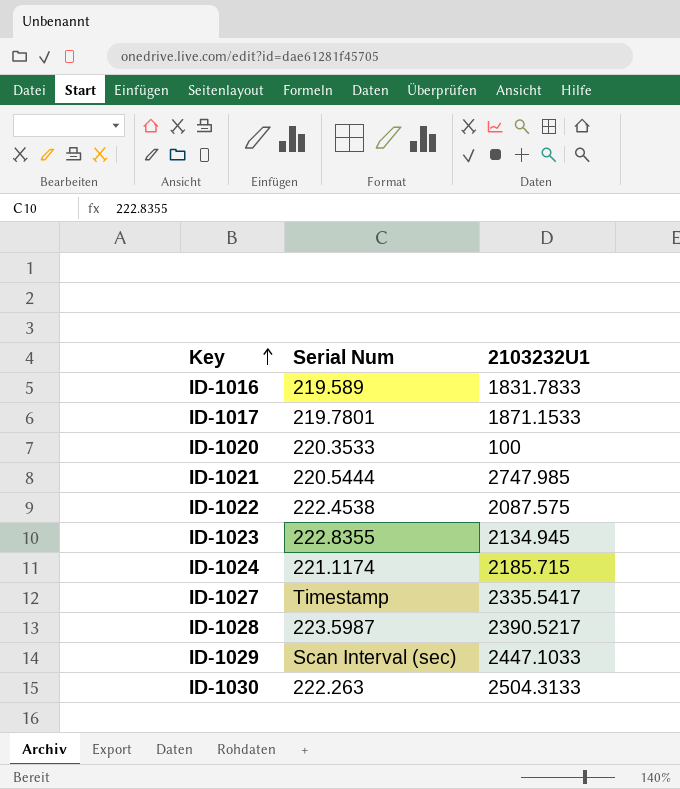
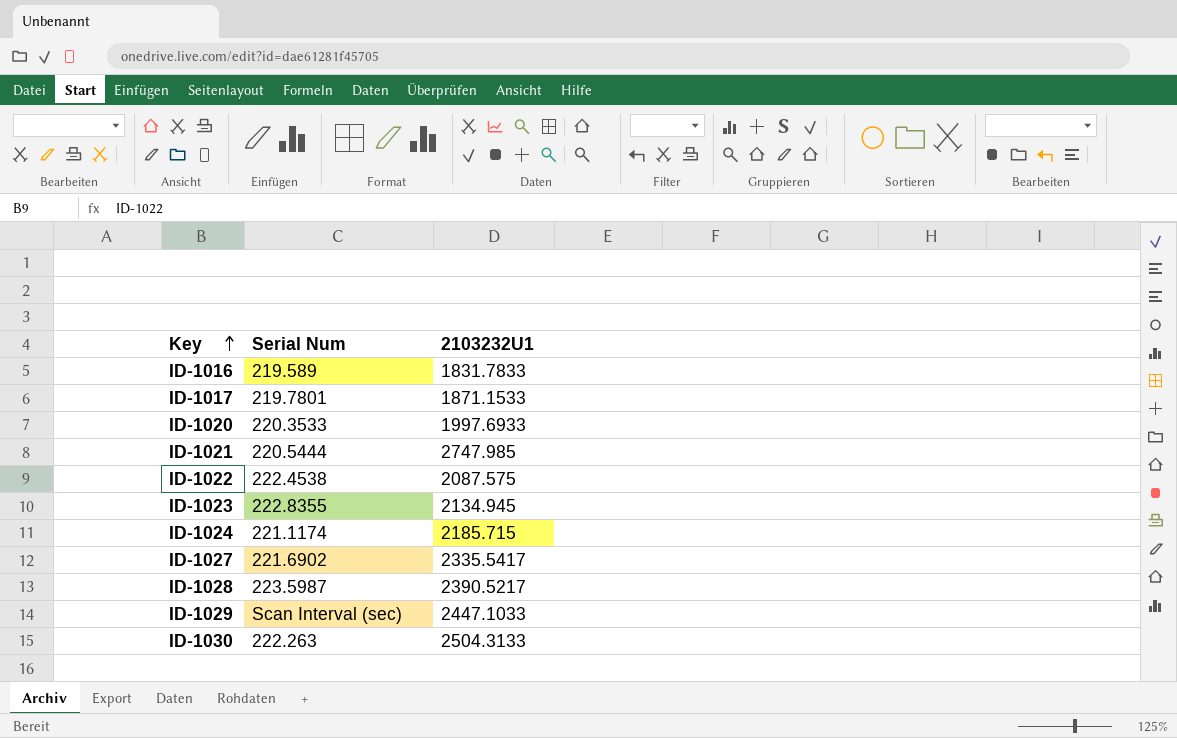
ID-1020 | 2103232U1: 100 -> 1997.6933
ID-1027 | Serial Num: Timestamp -> 221.6902

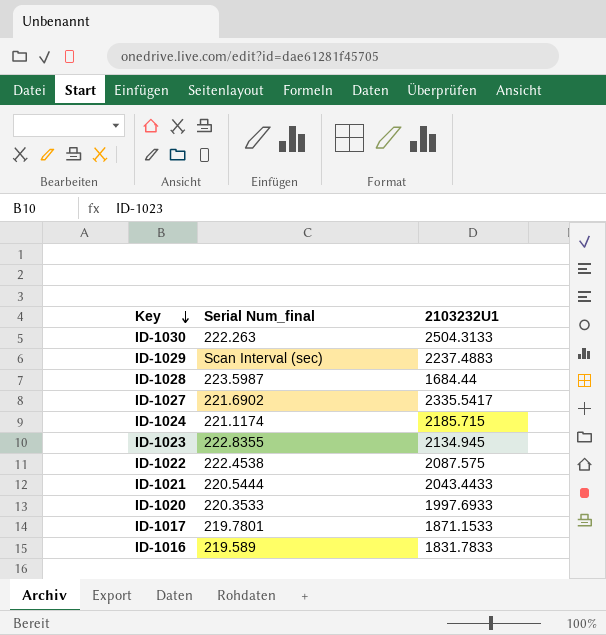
row order: Key ascending -> Key descending
column name: Serial Num -> Serial Num_final
ID-1029 | 2103232U1: 2447.1033 -> 2237.4883
ID-1028 | 2103232U1: 2390.5217 -> 1684.44
ID-1021 | 2103232U1: 2747.985 -> 2043.4433

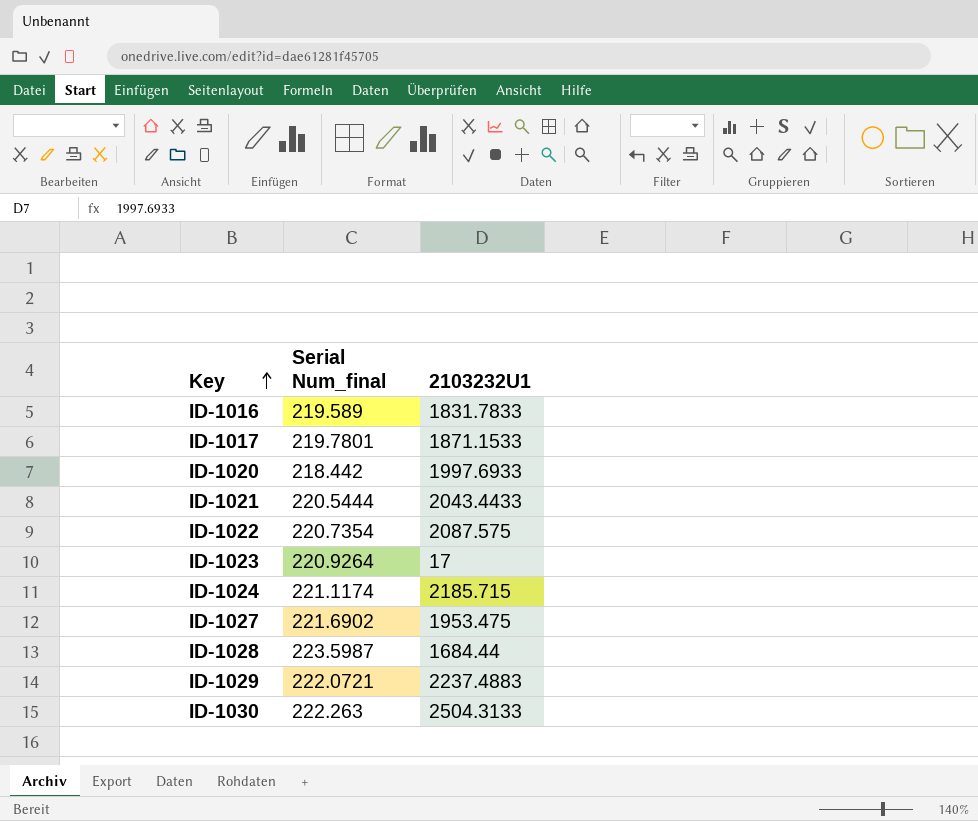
row order: Key descending -> Key ascending
ID-1020 | Serial Num_final: 220.3533 -> 218.442
ID-1022 | Serial Num_final: 222.4538 -> 220.7354
ID-1023 | Serial Num_final: 222.8355 -> 220.9264
ID-1023 | 2103232U1: 2134.945 -> 17
ID-1027 | 2103232U1: 2335.5417 -> 1953.475
ID-1029 | Serial Num_final: Scan Interval (sec) -> 222.0721

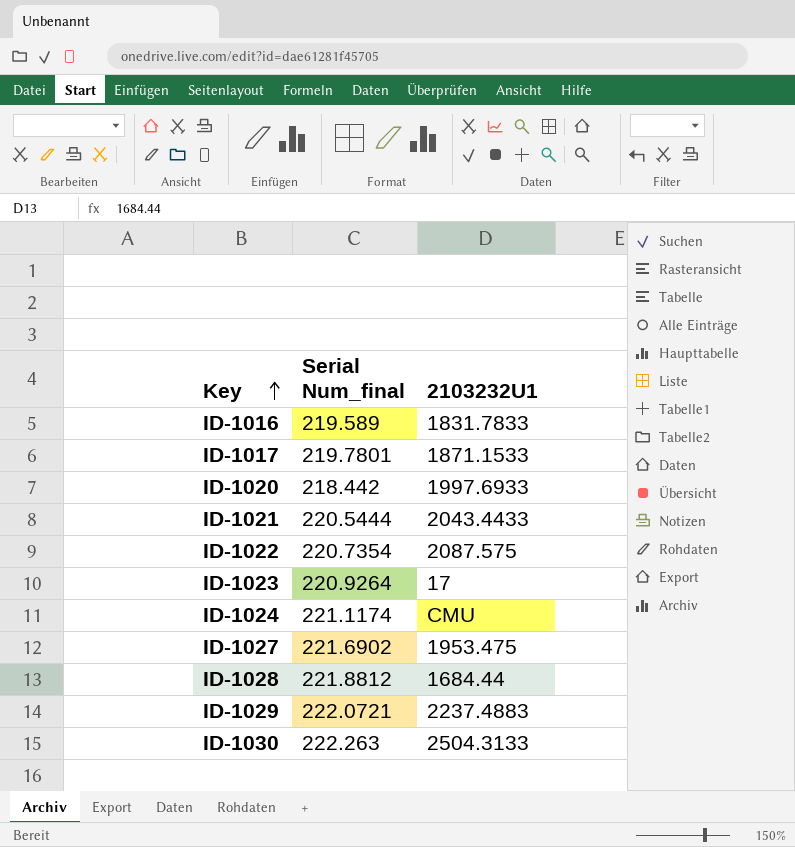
ID-1024 | 2103232U1: 2185.715 -> CMU
ID-1028 | Serial Num_final: 223.5987 -> 221.8812

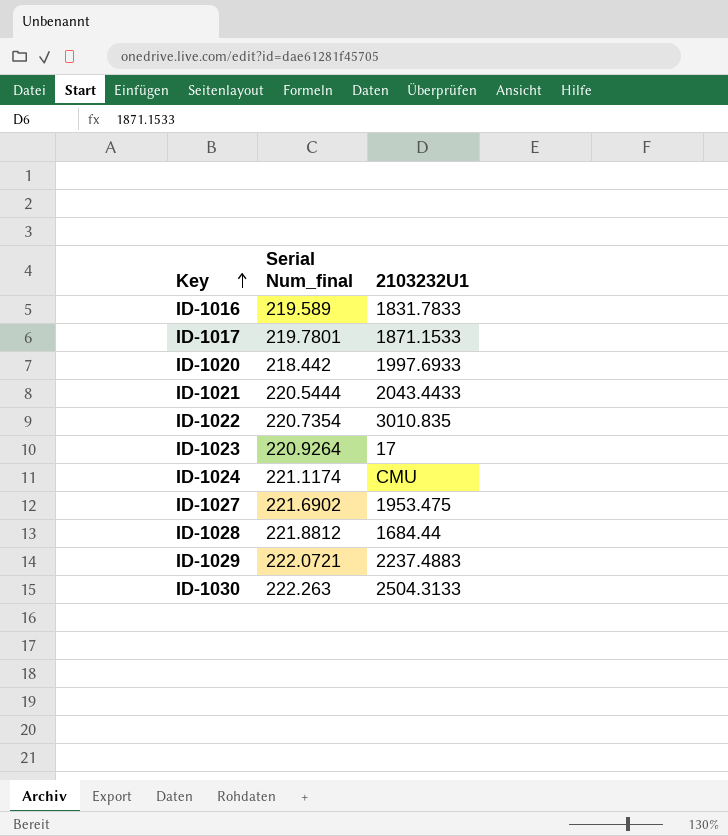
ID-1022 | 2103232U1: 2087.575 -> 3010.835

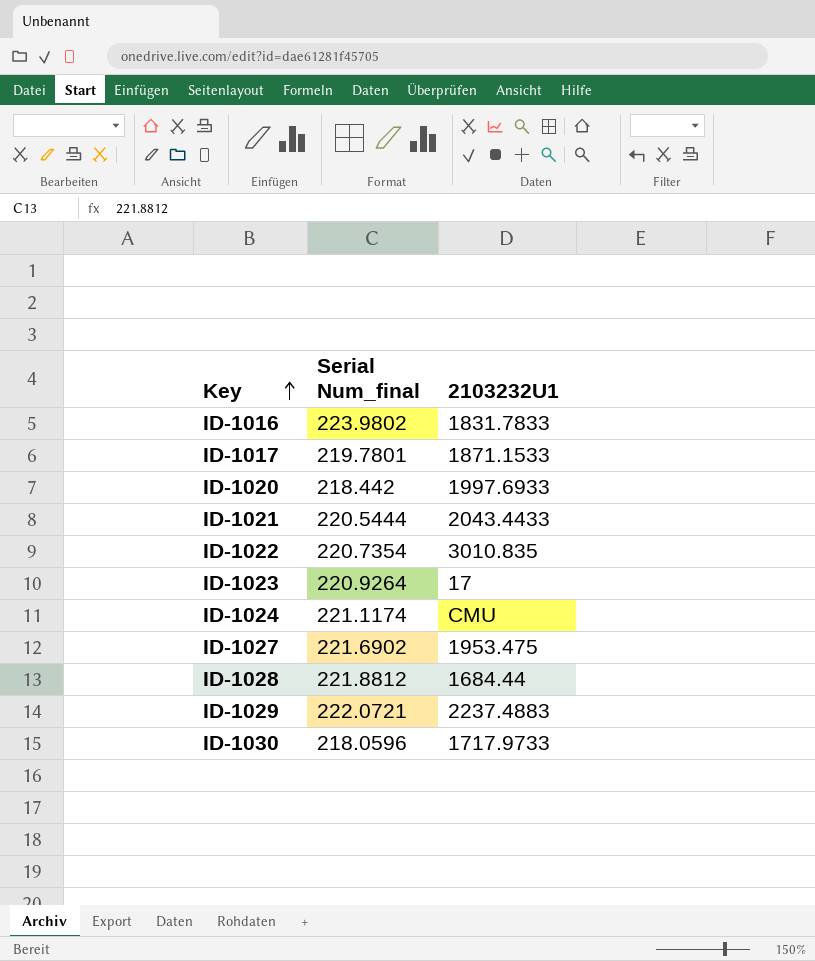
ID-1016 | Serial Num_final: 219.589 -> 223.9802
ID-1030 | Serial Num_final: 222.263 -> 218.0596
ID-1030 | 2103232U1: 2504.3133 -> 1717.9733

